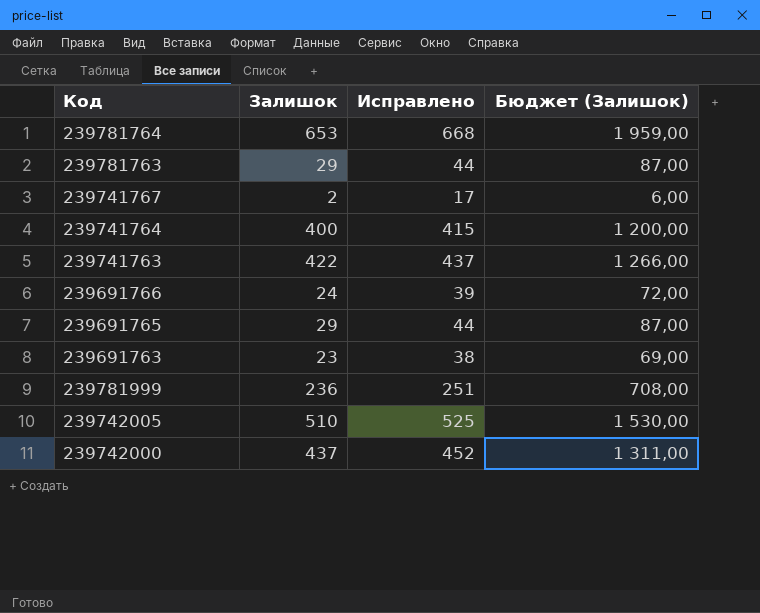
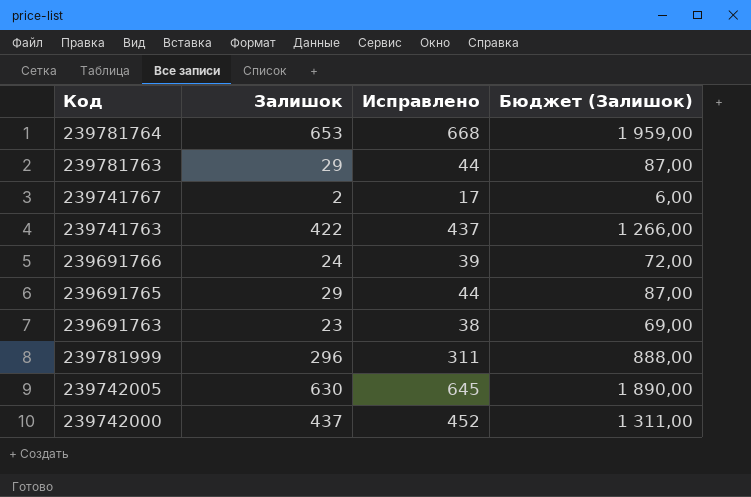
row 239741764: 400 | 415 | 1 200,00 -> none
239781999 | Залишок: 236 -> 296
239781999 | Исправлено: 251 -> 311
239781999 | Бюджет (Залишок): 708,00 -> 888,00
239742005 | Залишок: 510 -> 630
239742005 | Исправлено: 525 -> 645
239742005 | Бюджет (Залишок): 1 530,00 -> 1 890,00

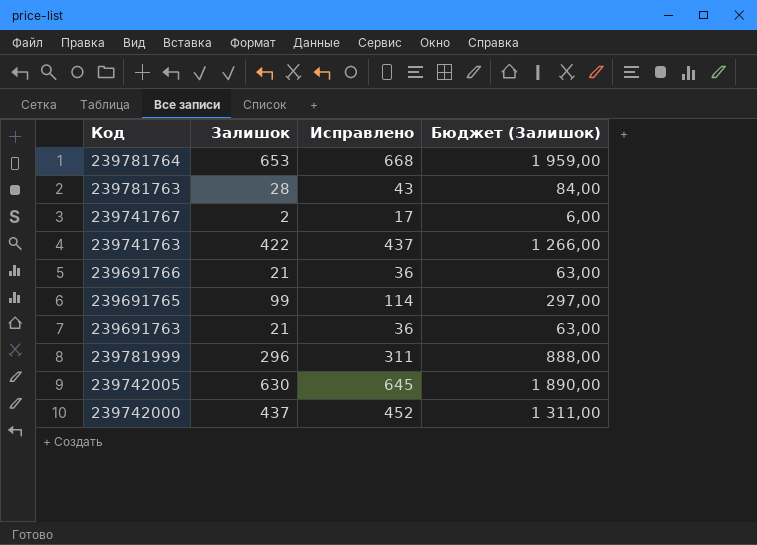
239781763 | Залишок: 29 -> 28
239781763 | Исправлено: 44 -> 43
239781763 | Бюджет (Залишок): 87,00 -> 84,00
239691766 | Залишок: 24 -> 21
239691766 | Исправлено: 39 -> 36
239691766 | Бюджет (Залишок): 72,00 -> 63,00
239691765 | Залишок: 29 -> 99
239691765 | Исправлено: 44 -> 114
239691765 | Бюджет (Залишок): 87,00 -> 297,00
239691763 | Залишок: 23 -> 21
239691763 | Исправлено: 38 -> 36
239691763 | Бюджет (Залишок): 69,00 -> 63,00

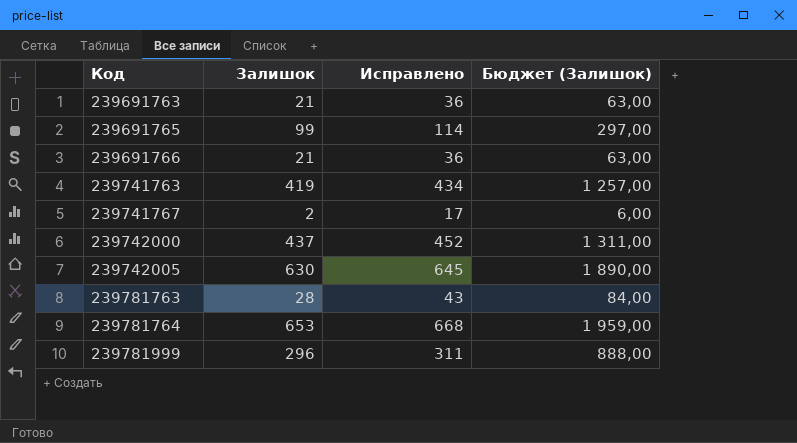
row order: none -> Код ascending
239741763 | Залишок: 422 -> 419
239741763 | Исправлено: 437 -> 434
239741763 | Бюджет (Залишок): 1 266,00 -> 1 257,00

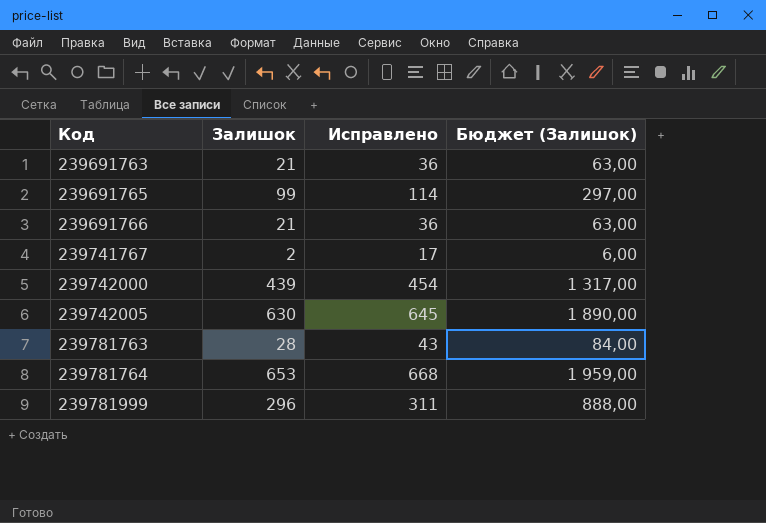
row 239741763: 419 | 434 | 1 257,00 -> none
239742000 | Залишок: 437 -> 439
239742000 | Исправлено: 452 -> 454
239742000 | Бюджет (Залишок): 1 311,00 -> 1 317,00

